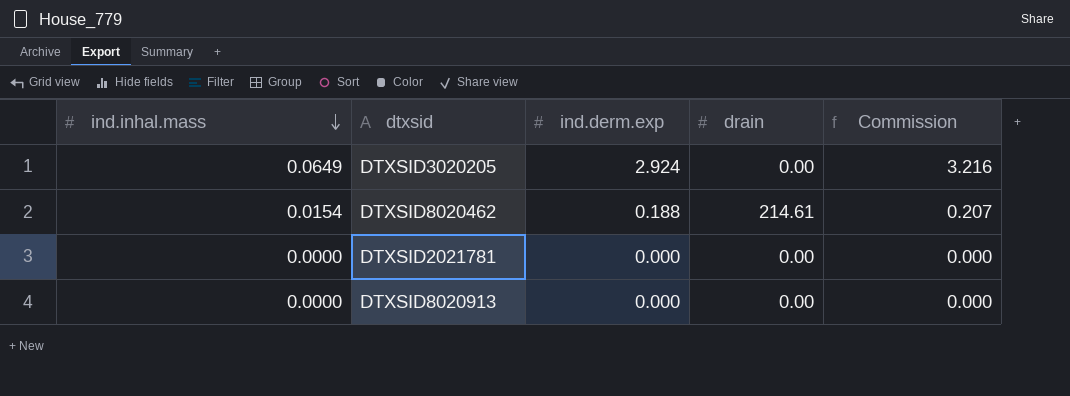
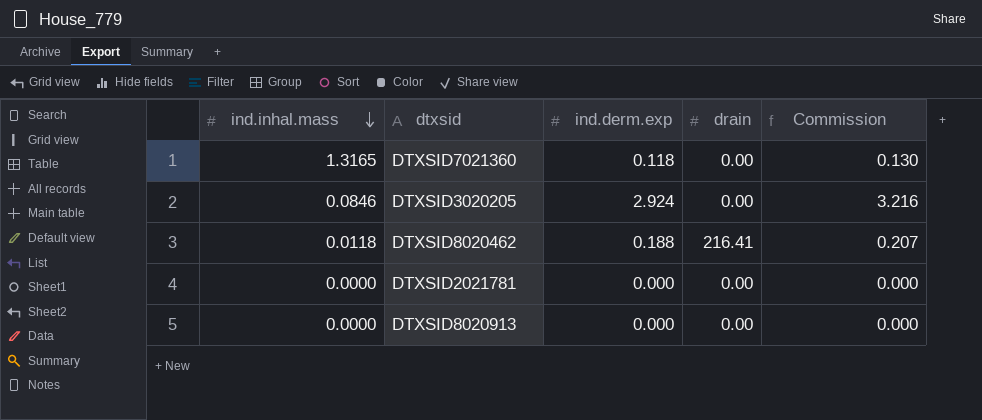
row DTXSID7021360: none -> 1.3165 | 0.118 | 0.00 | 0.130
DTXSID3020205 | ind.inhal.mass: 0.0649 -> 0.0846
DTXSID8020462 | ind.inhal.mass: 0.0154 -> 0.0118
DTXSID8020462 | drain: 214.61 -> 216.41

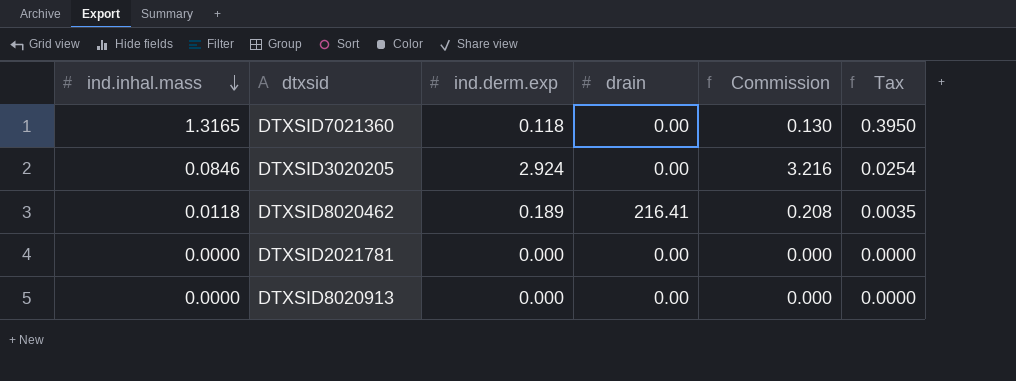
column Tax | formula: none -> [ind.inhal.mass] * 0.3
DTXSID8020462 | ind.derm.exp: 0.188 -> 0.189
DTXSID8020462 | Commission: 0.207 -> 0.208

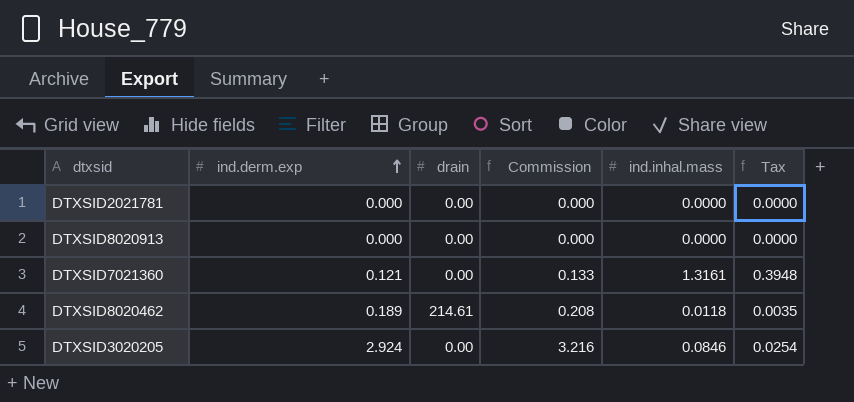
row order: ind.inhal.mass descending -> ind.derm.exp ascending
column ind.inhal.mass | position: 1 -> 5
DTXSID7021360 | ind.derm.exp: 0.118 -> 0.121
DTXSID7021360 | Commission: 0.130 -> 0.133
DTXSID7021360 | ind.inhal.mass: 1.3165 -> 1.3161
DTXSID7021360 | Tax: 0.3950 -> 0.3948
DTXSID8020462 | drain: 216.41 -> 214.61

